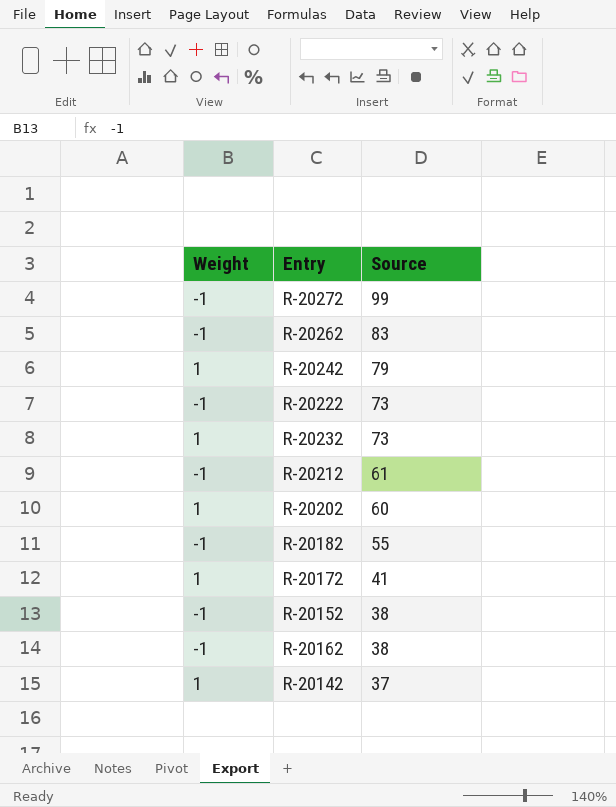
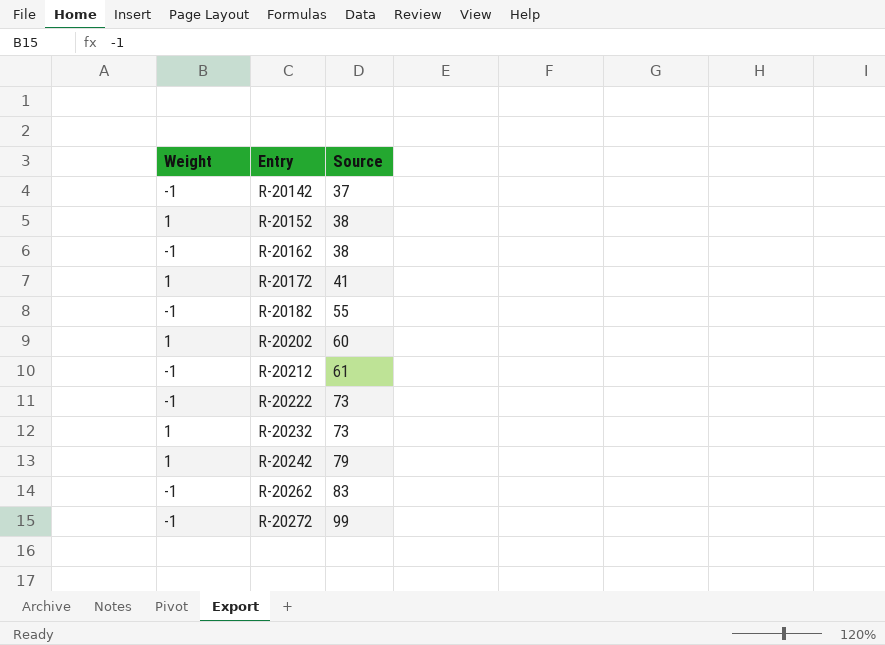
row order: Source descending -> Entry ascending
R-20142 | Weight: 1 -> -1
R-20152 | Weight: -1 -> 1

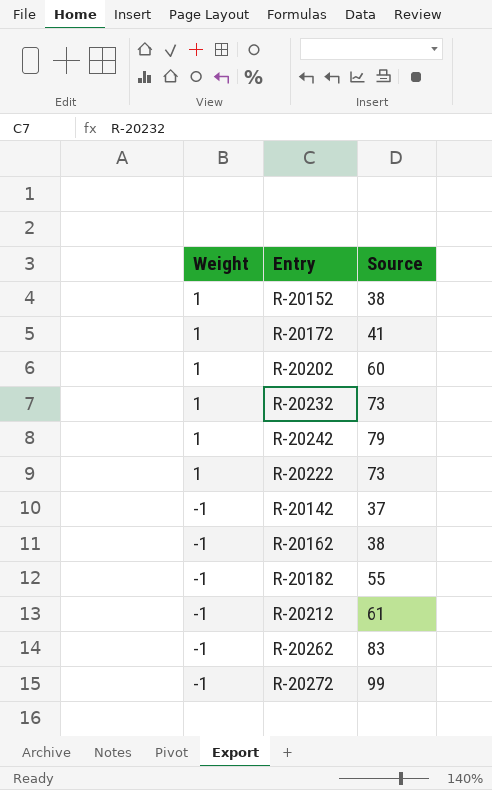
row order: Entry ascending -> Weight descending
R-20222 | Weight: -1 -> 1

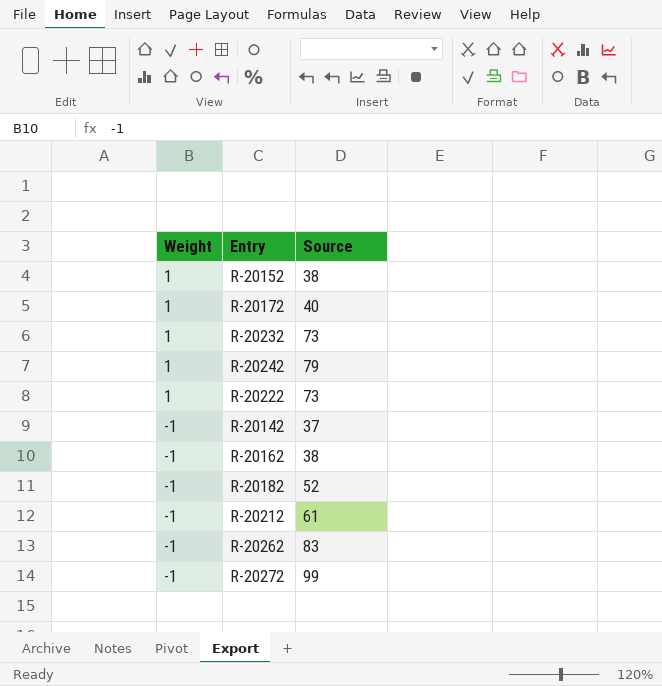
row R-20202: 1 | 60 -> none
R-20172 | Source: 41 -> 40
R-20182 | Source: 55 -> 52

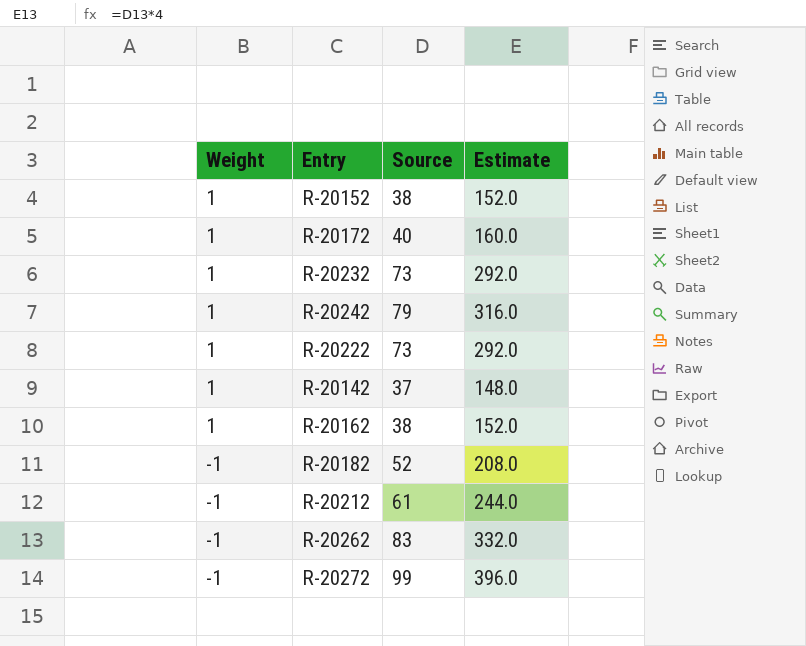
column Estimate | formula: none -> [Source] * 4
R-20142 | Weight: -1 -> 1
R-20162 | Weight: -1 -> 1

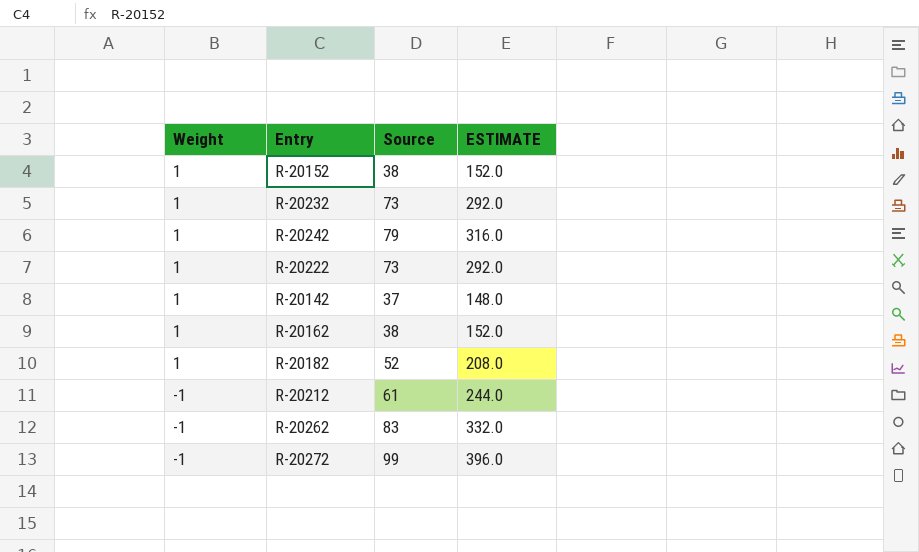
column name: Estimate -> ESTIMATE
row R-20172: 1 | 40 | 160.0 -> none
R-20182 | Weight: -1 -> 1

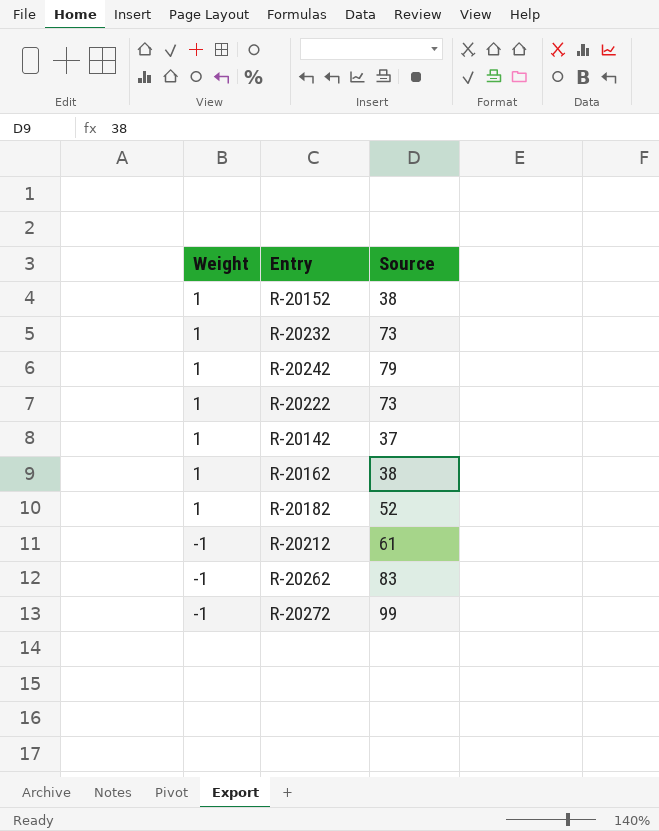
column ESTIMATE | formula: [Source] * 4 -> none

